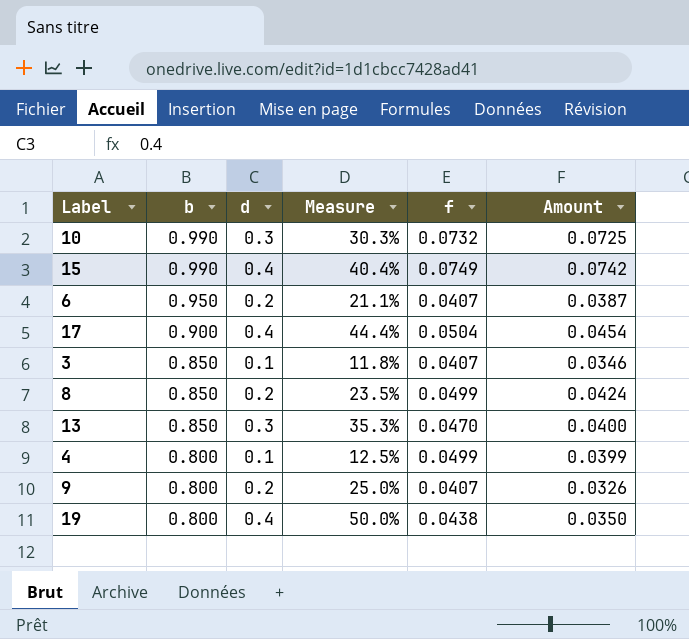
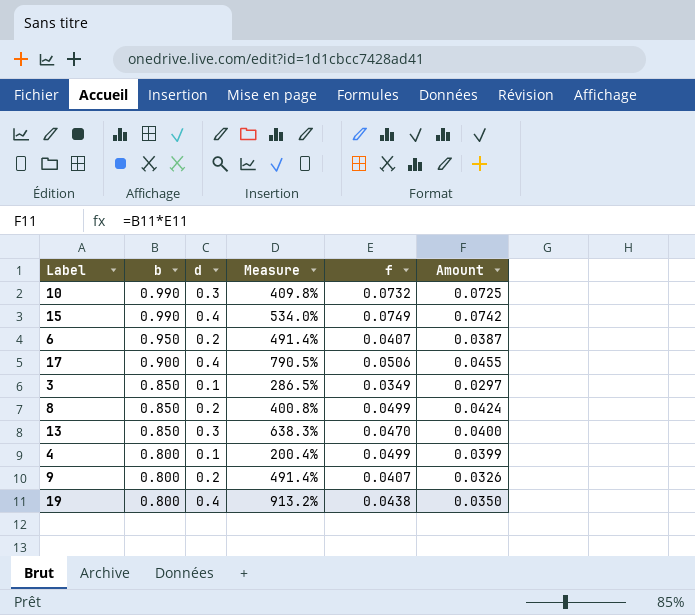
column Measure | formula: [d] / [b] -> [d] / [f]
17 | f: 0.0504 -> 0.0506
17 | Amount: 0.0454 -> 0.0455
3 | f: 0.0407 -> 0.0349
3 | Amount: 0.0346 -> 0.0297

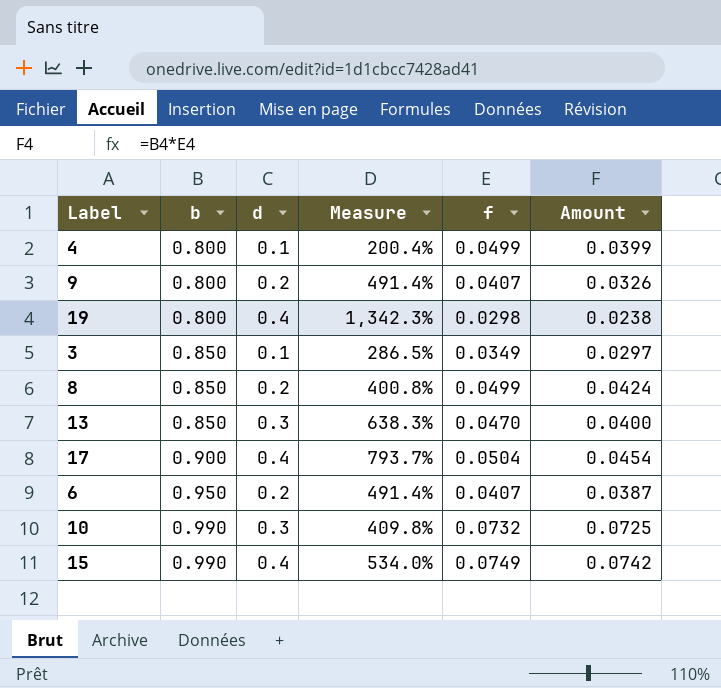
row order: b descending -> b ascending
19 | Measure: 913.2% -> 1,342.3%
19 | f: 0.0438 -> 0.0298
19 | Amount: 0.0350 -> 0.0238
17 | Measure: 790.5% -> 793.7%
17 | f: 0.0506 -> 0.0504
17 | Amount: 0.0455 -> 0.0454

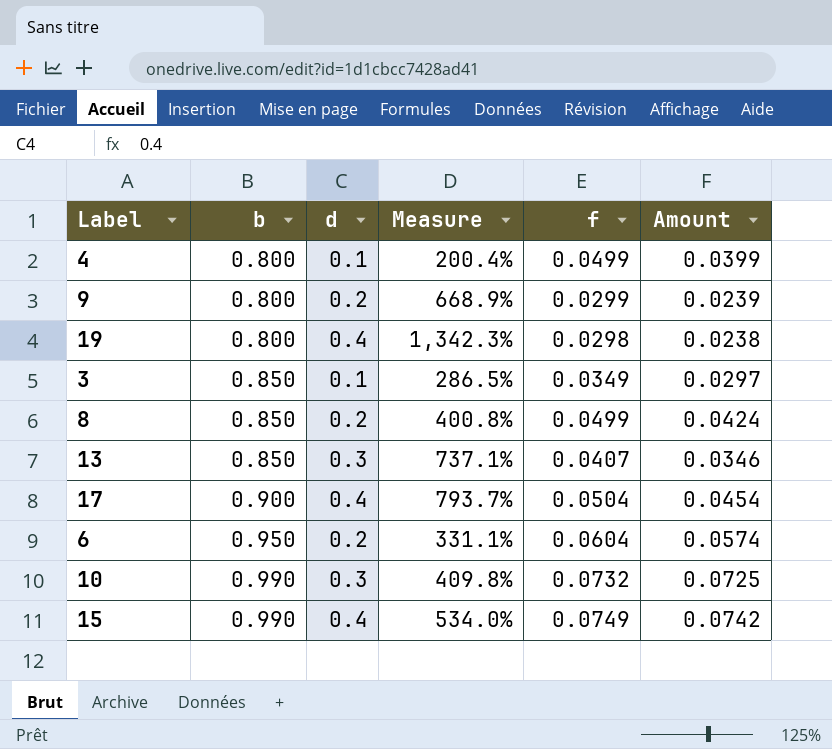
9 | Measure: 491.4% -> 668.9%
9 | f: 0.0407 -> 0.0299
9 | Amount: 0.0326 -> 0.0239
13 | Measure: 638.3% -> 737.1%
13 | f: 0.0470 -> 0.0407
13 | Amount: 0.0400 -> 0.0346
6 | Measure: 491.4% -> 331.1%
6 | f: 0.0407 -> 0.0604
6 | Amount: 0.0387 -> 0.0574

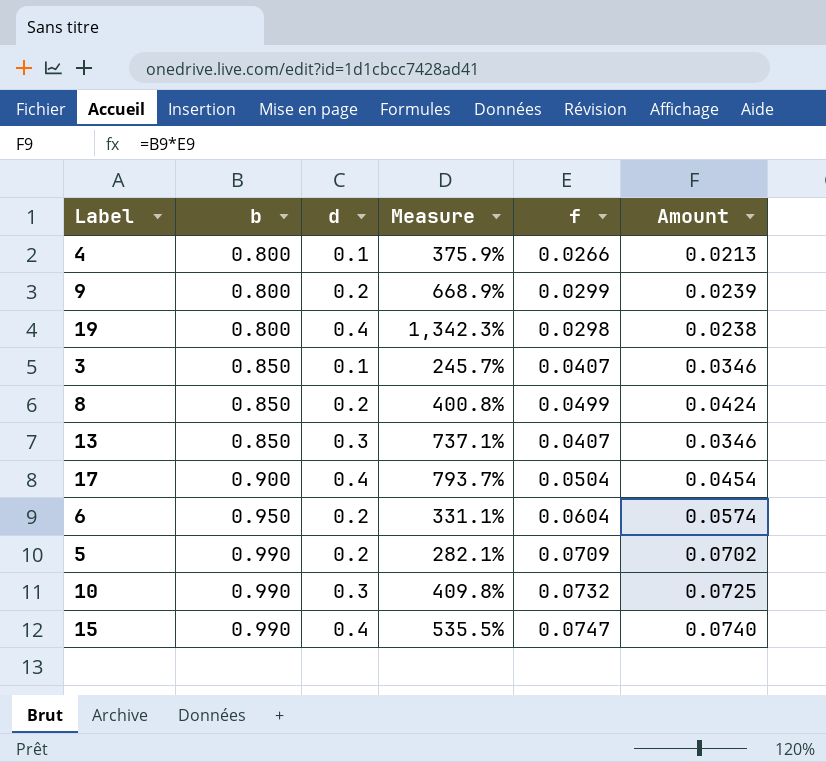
4 | Measure: 200.4% -> 375.9%
4 | f: 0.0499 -> 0.0266
4 | Amount: 0.0399 -> 0.0213
3 | Measure: 286.5% -> 245.7%
3 | f: 0.0349 -> 0.0407
3 | Amount: 0.0297 -> 0.0346
row 5: none -> 0.990 | 0.2 | 282.1% | 0.0709 | 0.0702
15 | Measure: 534.0% -> 535.5%
15 | f: 0.0749 -> 0.0747
15 | Amount: 0.0742 -> 0.0740

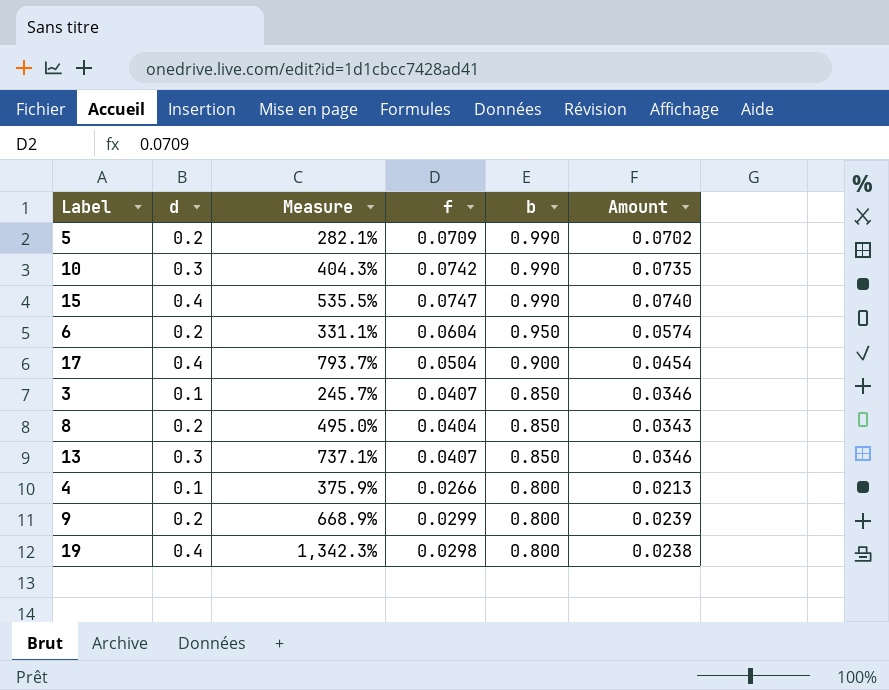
row order: b ascending -> b descending
column b | position: 2 -> 5
10 | Measure: 409.8% -> 404.3%
10 | f: 0.0732 -> 0.0742
10 | Amount: 0.0725 -> 0.0735
8 | Measure: 400.8% -> 495.0%
8 | f: 0.0499 -> 0.0404
8 | Amount: 0.0424 -> 0.0343

